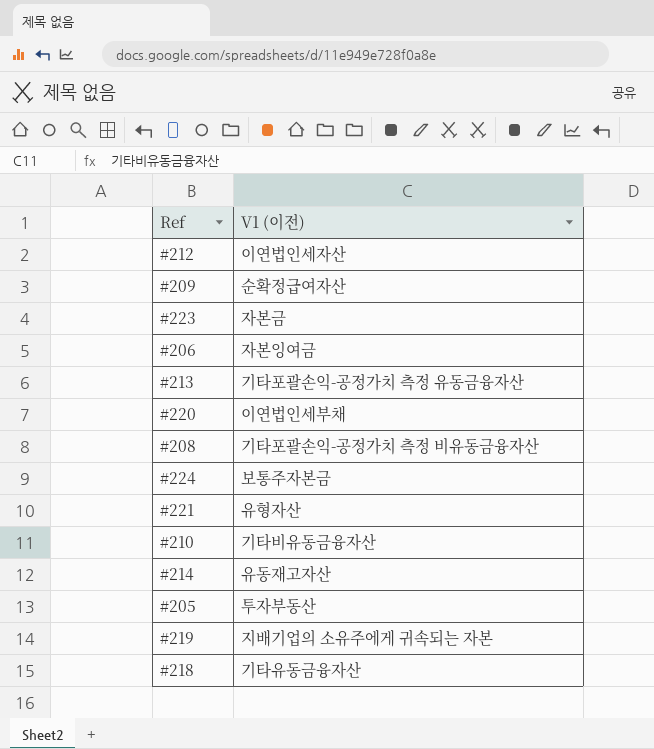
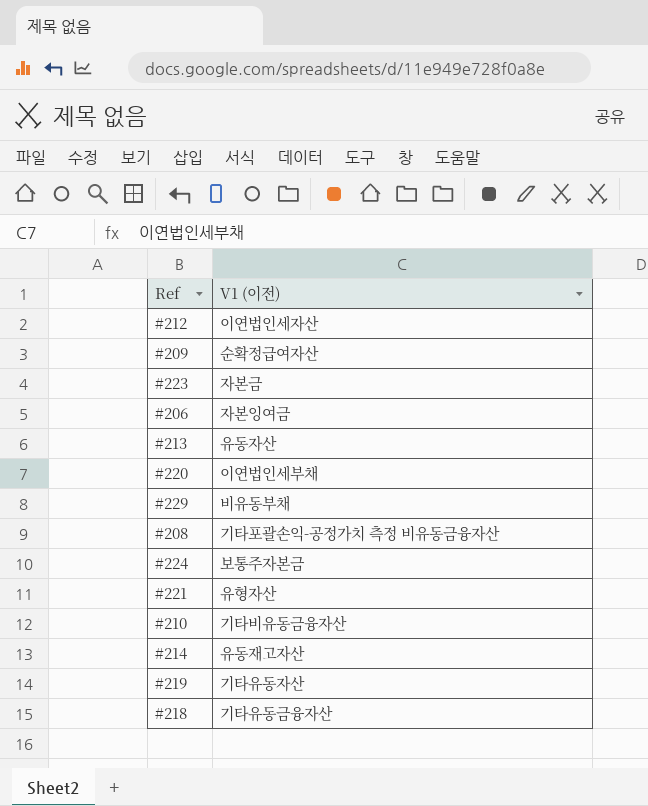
row #205: 투자부동산 -> none
#213 | V1 (이전): 기타포괄손익-공정가치 측정 유동금융자산 -> 유동자산
row #229: none -> 비유동부채
#219 | V1 (이전): 지배기업의 소유주에게 귀속되는 자본 -> 기타유동자산

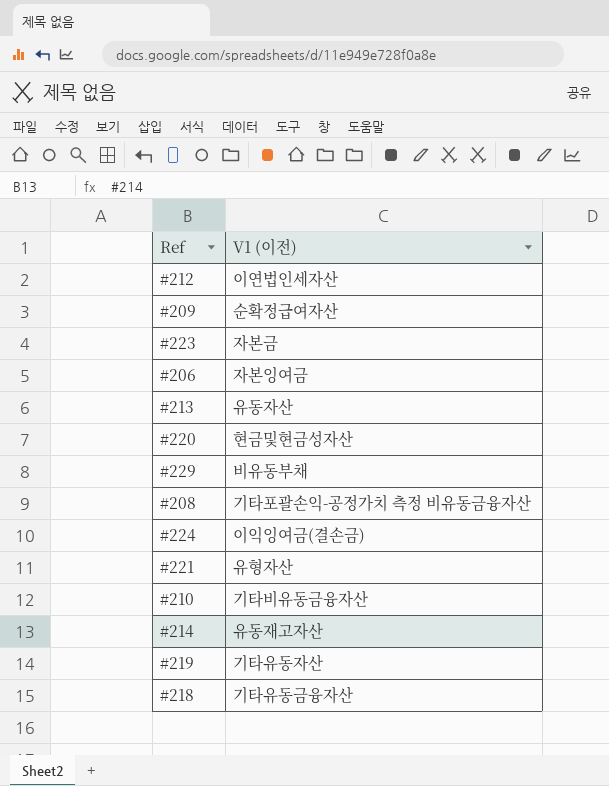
#220 | V1 (이전): 이연법인세부채 -> 현금및현금성자산
#224 | V1 (이전): 보통주자본금 -> 이익잉여금(결손금)

